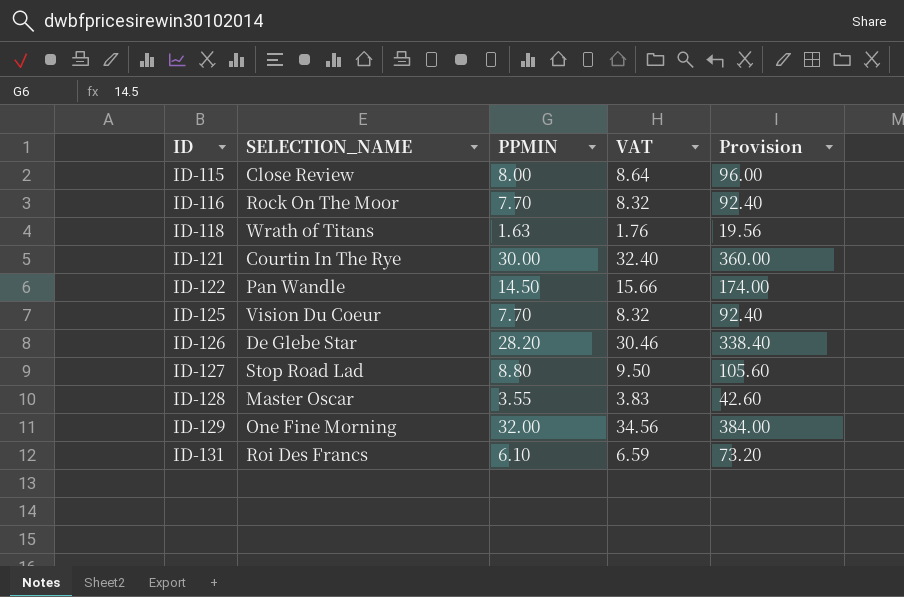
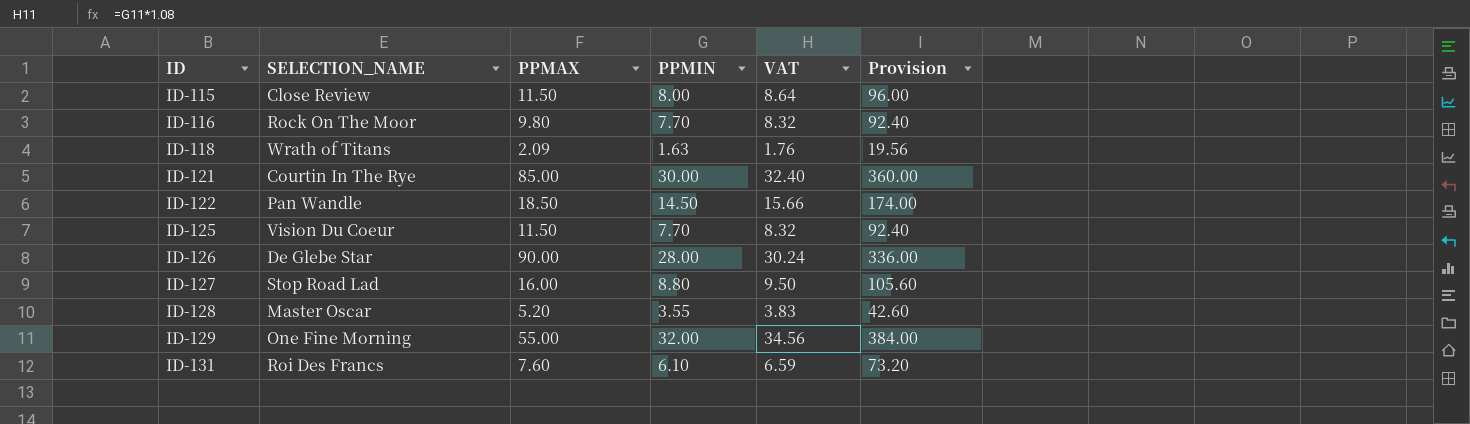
column PPMAX | position: none -> 3
ID-126 | PPMIN: 28.20 -> 28.00
ID-126 | VAT: 30.46 -> 30.24
ID-126 | Provision: 338.40 -> 336.00

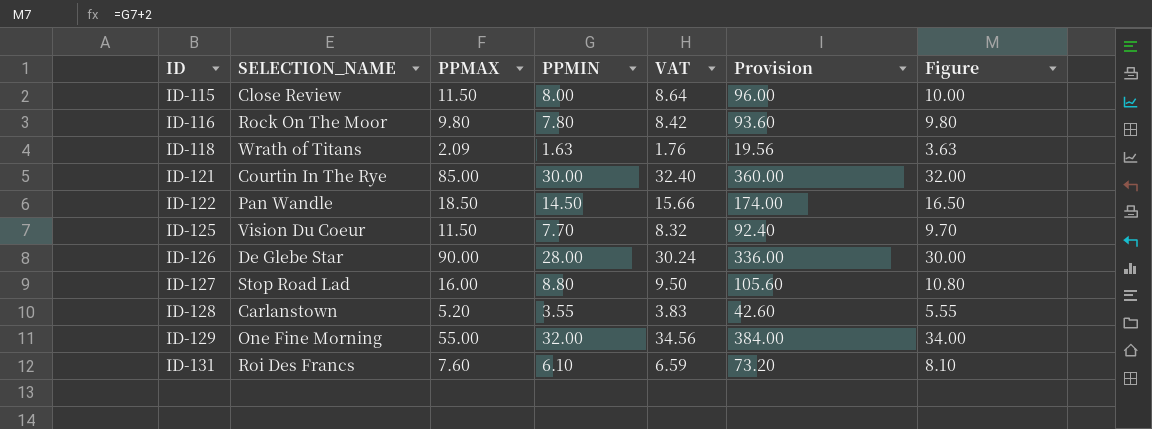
column Figure | formula: none -> [PPMIN] + 2
ID-116 | PPMIN: 7.70 -> 7.80
ID-116 | VAT: 8.32 -> 8.42
ID-116 | Provision: 92.40 -> 93.60
ID-128 | SELECTION_NAME: Master Oscar -> Carlanstown

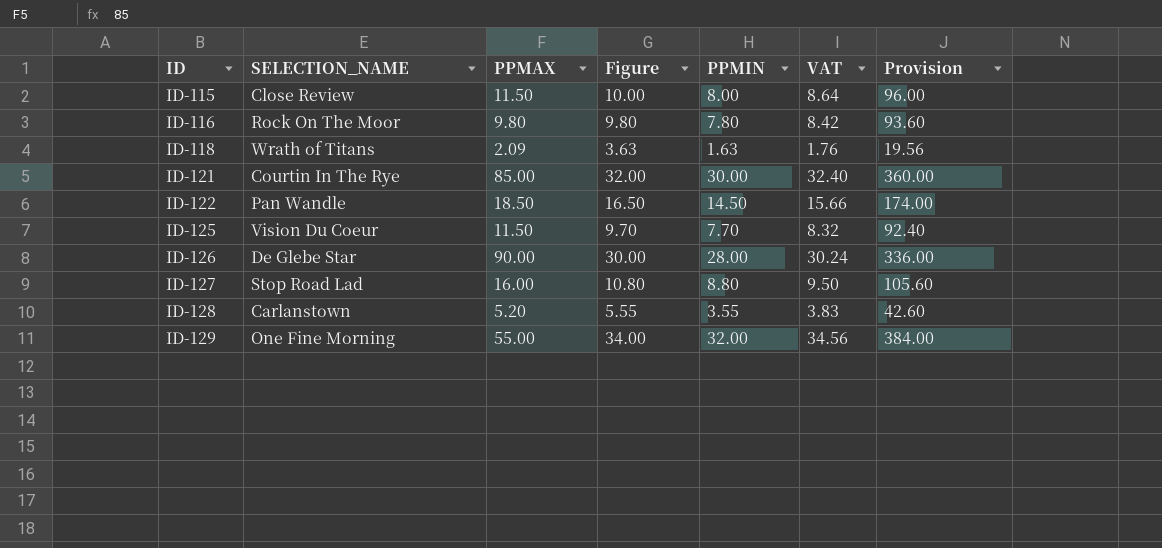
column Figure | position: 7 -> 4
row ID-131: Roi Des Francs | 7.60 | 6.10 | 6.59 | 73.20 | 8.10 -> none

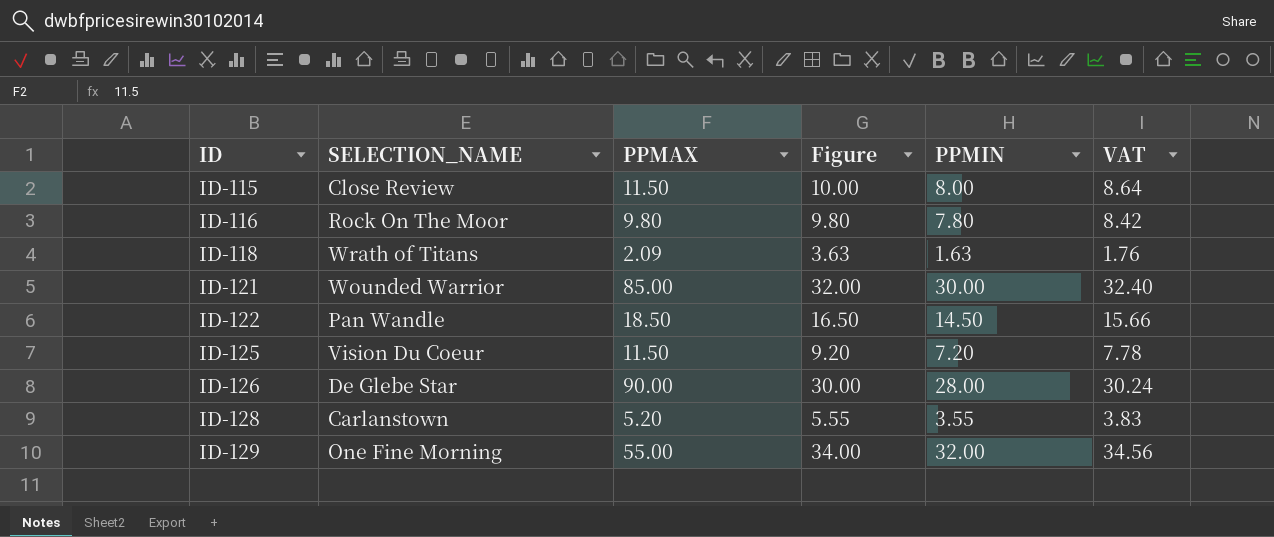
column Provision | formula: [PPMIN] * 12 -> none
row ID-127: Stop Road Lad | 16.00 | 10.80 | 8.80 | 9.50 | 105.60 -> none
ID-121 | SELECTION_NAME: Courtin In The Rye -> Wounded Warrior
ID-125 | Figure: 9.70 -> 9.20
ID-125 | PPMIN: 7.70 -> 7.20
ID-125 | VAT: 8.32 -> 7.78

